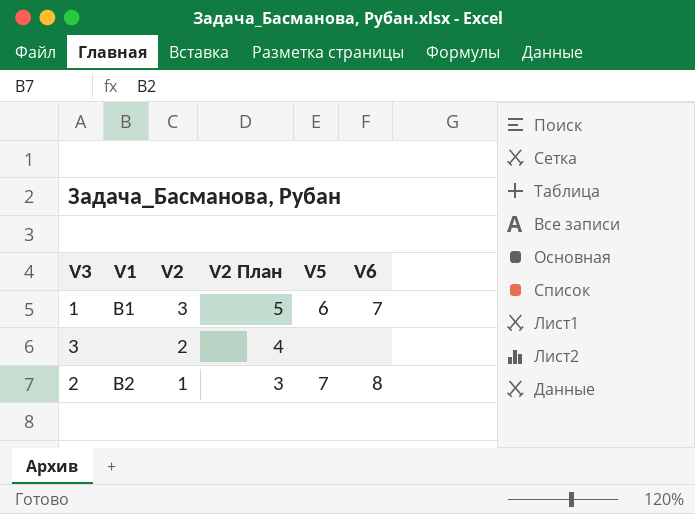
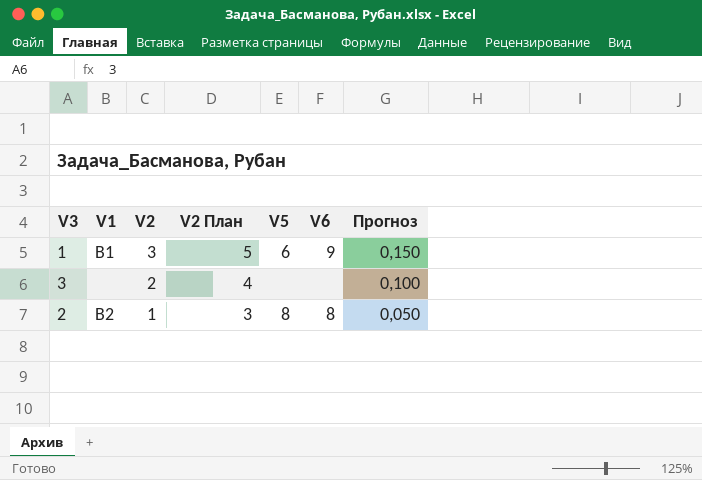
column Прогноз | formula: none -> [V2] * 0,05
1 | V6: 7 -> 9
2 | V5: 7 -> 8

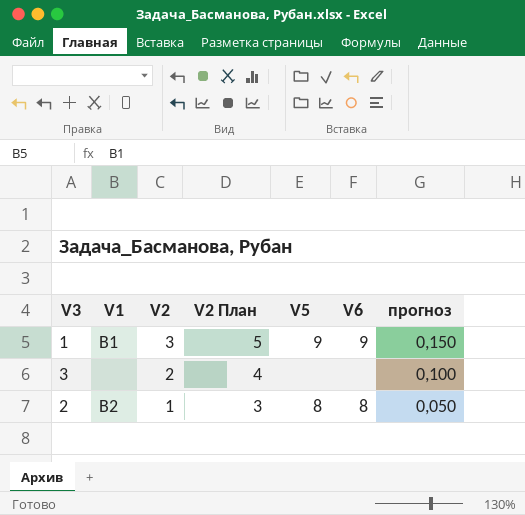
column name: Прогноз -> прогноз
1 | V5: 6 -> 9

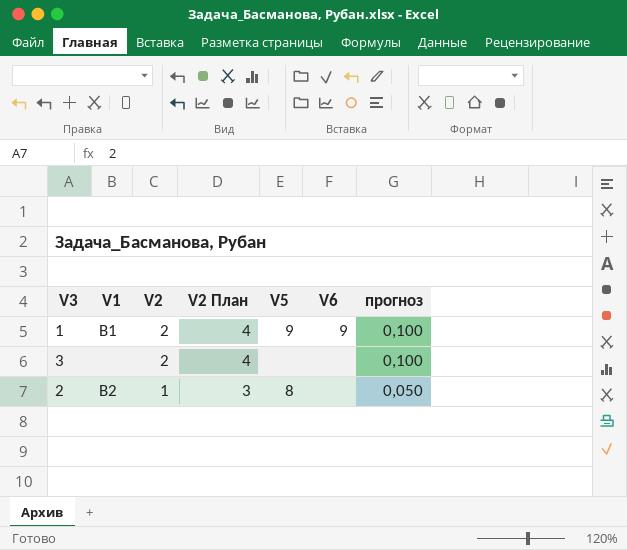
1 | V2: 3 -> 2
1 | V2 План: 5 -> 4
1 | прогноз: 0,150 -> 0,100
2 | V6: 8 -> none

